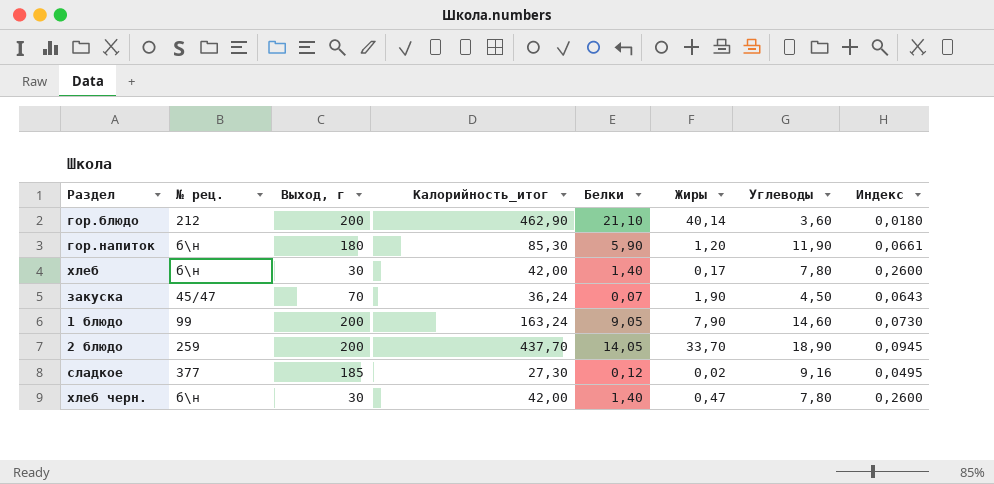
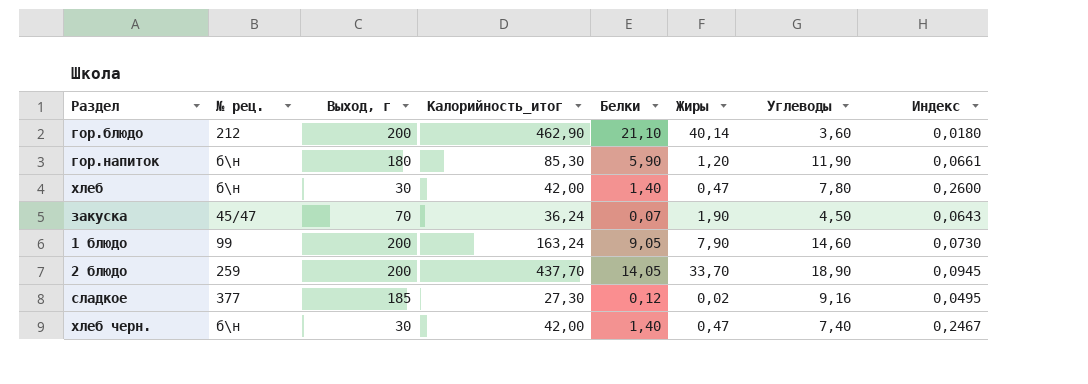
хлеб | Жиры: 0,17 -> 0,47
хлеб черн. | Углеводы: 7,80 -> 7,40
хлеб черн. | Индекс: 0,2600 -> 0,2467

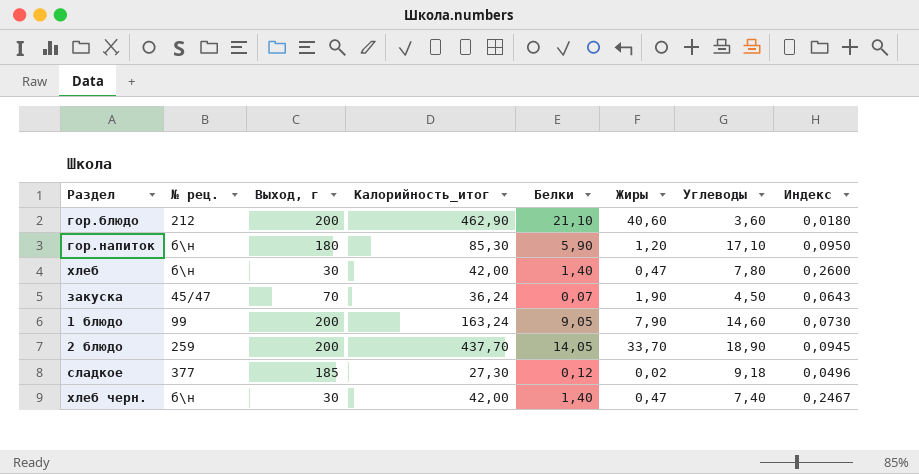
гор.блюдо | Жиры: 40,14 -> 40,60
гор.напиток | Углеводы: 11,90 -> 17,10
гор.напиток | Индекс: 0,0661 -> 0,0950
сладкое | Углеводы: 9,16 -> 9,18
сладкое | Индекс: 0,0495 -> 0,0496

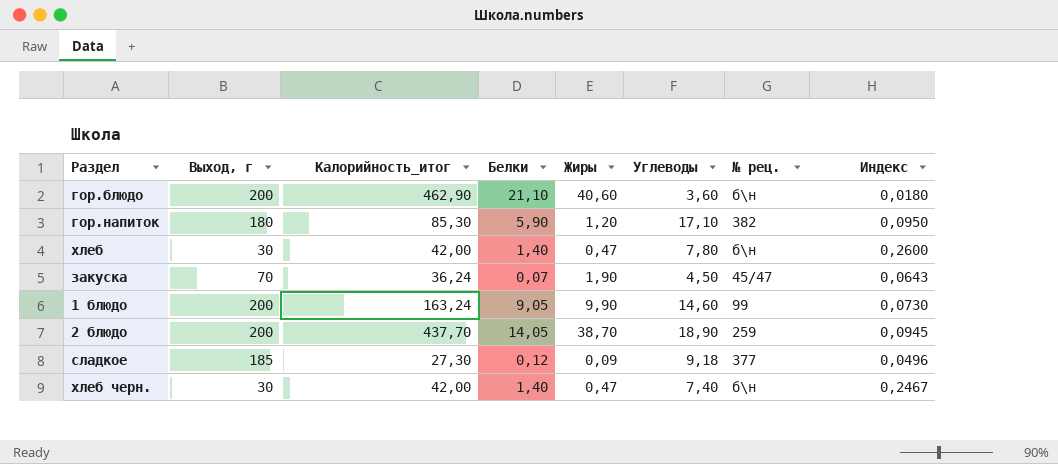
column № рец. | position: 2 -> 7
гор.блюдо | № рец.: 212 -> б\н
гор.напиток | № рец.: б\н -> 382
1 блюдо | Жиры: 7,90 -> 9,90
2 блюдо | Жиры: 33,70 -> 38,70
сладкое | Жиры: 0,02 -> 0,09

